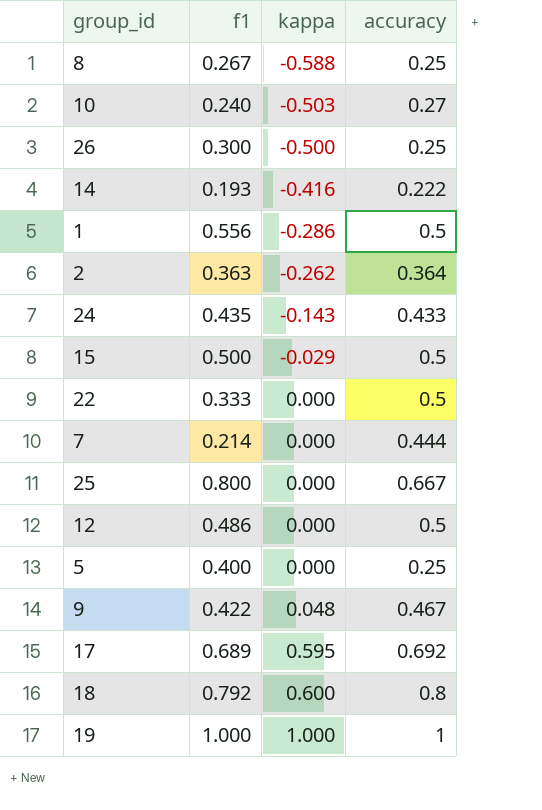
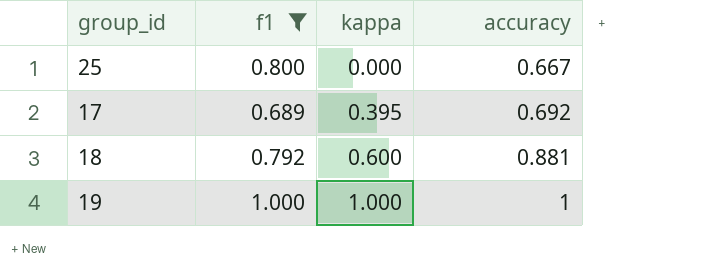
filter: none -> f1 >= 0.689
17 | kappa: 0.595 -> 0.395
18 | accuracy: 0.8 -> 0.881

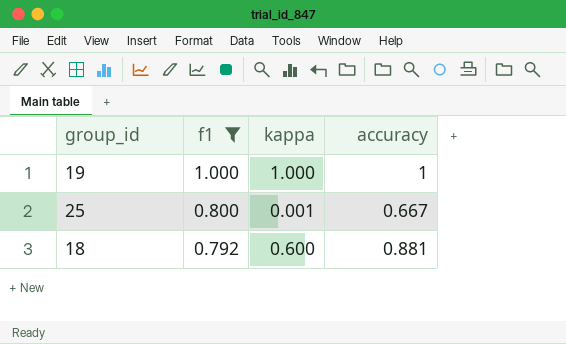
row order: kappa ascending -> f1 descending
row 17: 0.689 | 0.395 | 0.692 -> none
25 | kappa: 0.000 -> 0.001

